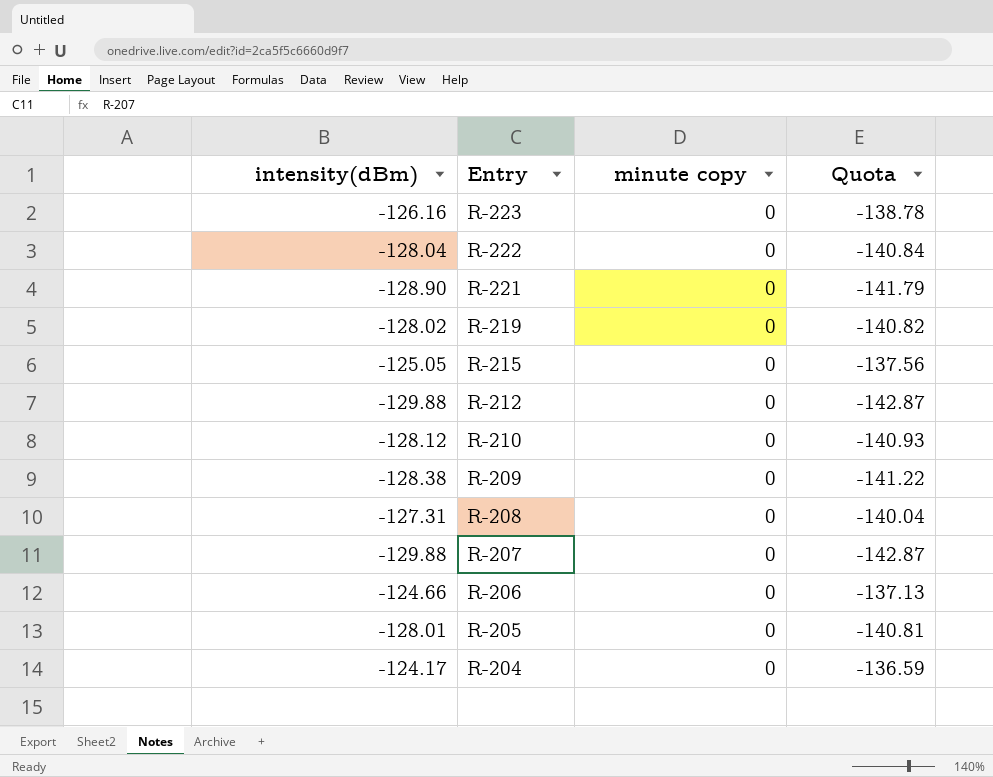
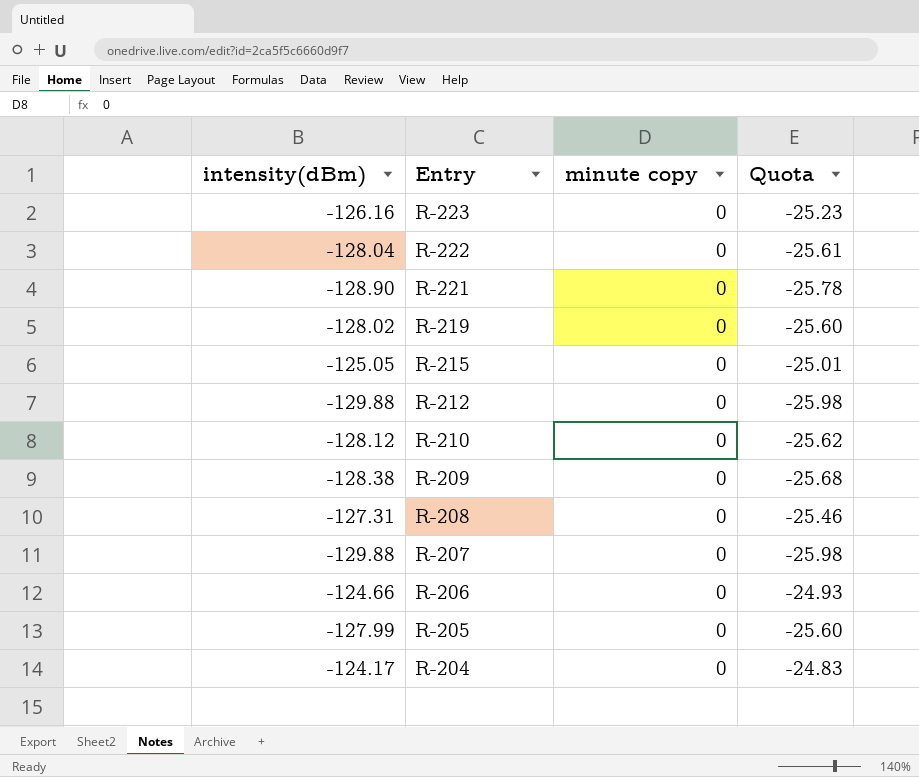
column Quota | formula: [intensity(dBm)] * 1.1 -> [intensity(dBm)] * 0.2
R-205 | intensity(dBm): -128.01 -> -127.99

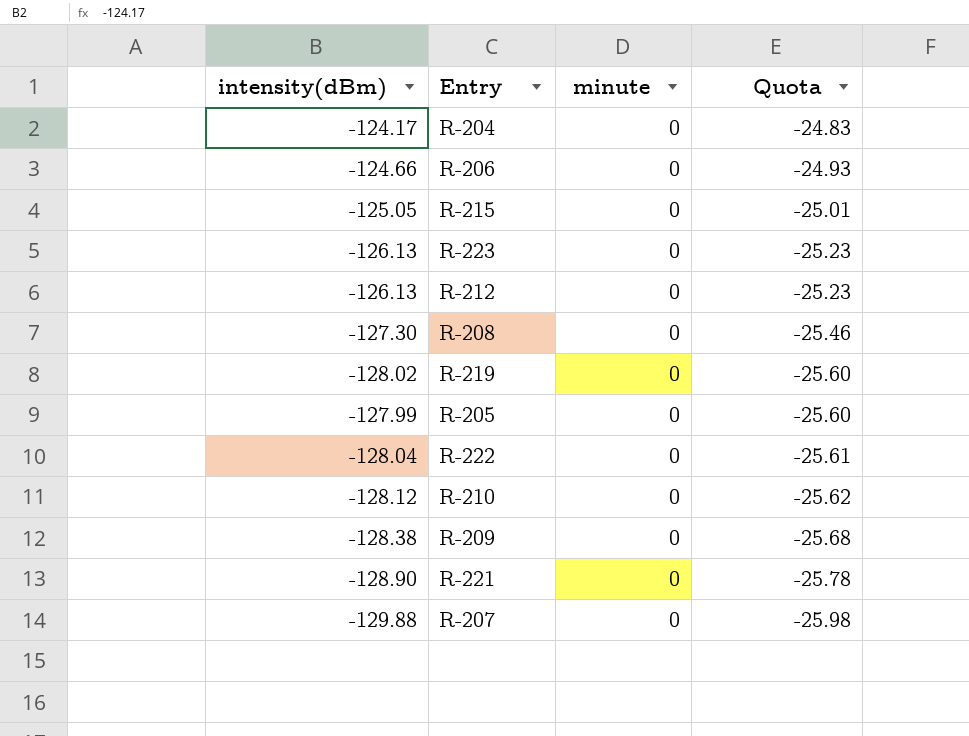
row order: Entry descending -> Quota descending
column name: minute copy -> minute
R-223 | intensity(dBm): -126.16 -> -126.13
R-212 | intensity(dBm): -129.88 -> -126.13
R-212 | Quota: -25.98 -> -25.23
R-208 | intensity(dBm): -127.31 -> -127.30

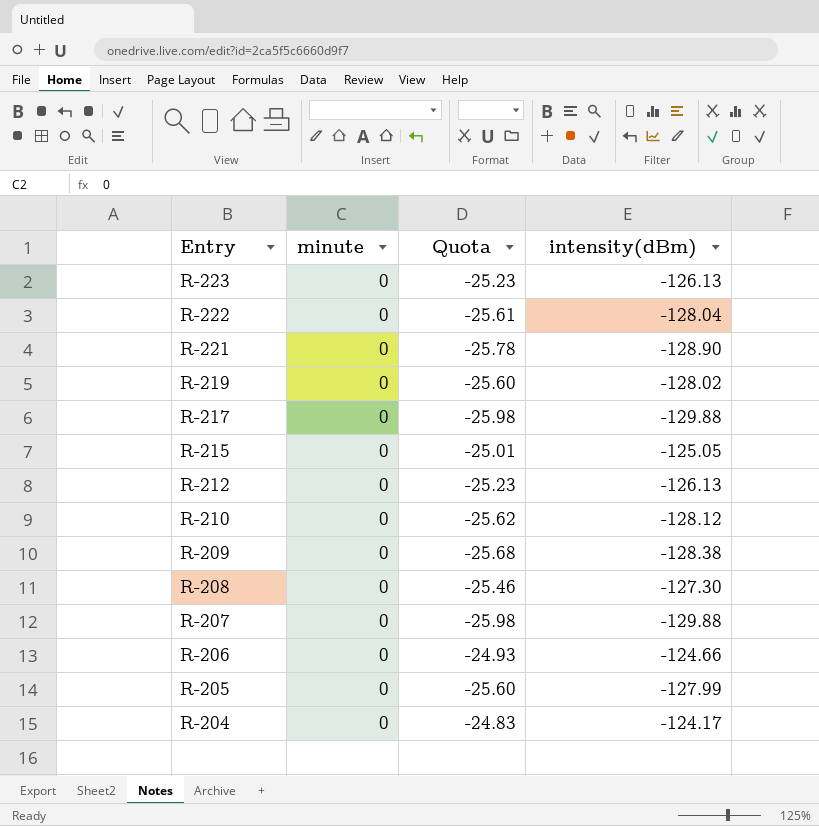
row order: Quota descending -> Entry descending
column intensity(dBm) | position: 1 -> 4
row R-217: none -> 0 | -25.98 | -129.88

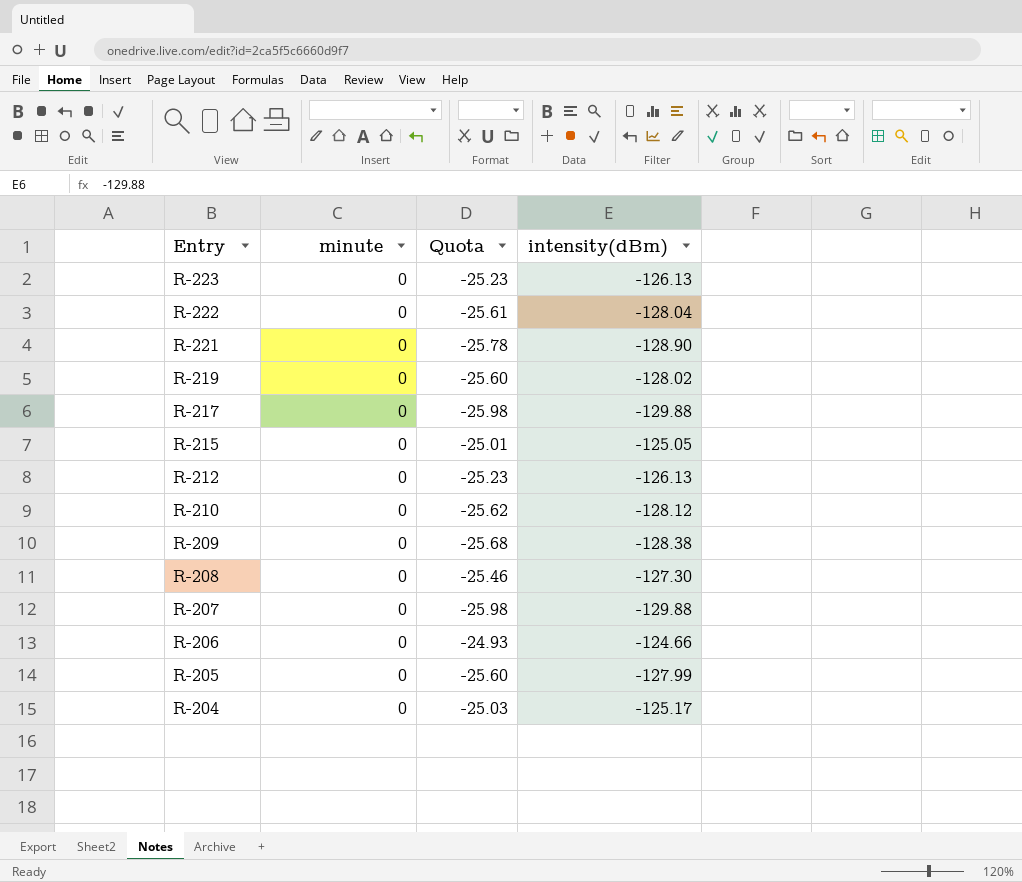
R-204 | Quota: -24.83 -> -25.03
R-204 | intensity(dBm): -124.17 -> -125.17

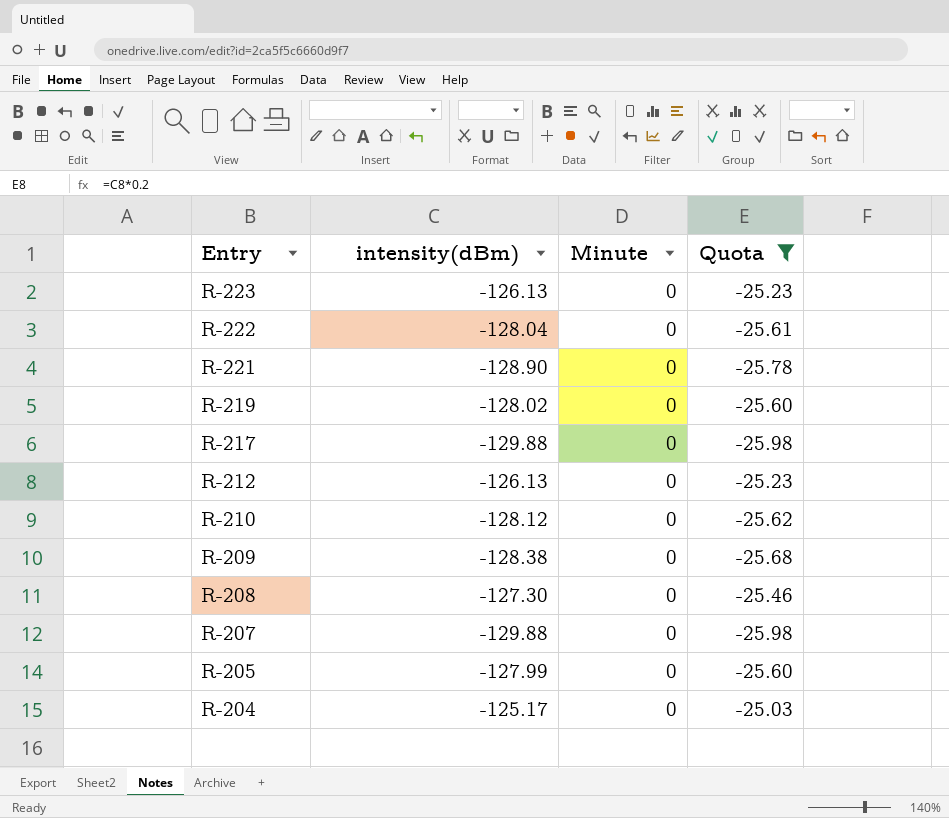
filter: none -> Quota <= -25.03
column intensity(dBm) | position: 4 -> 2
column name: minute -> Minute

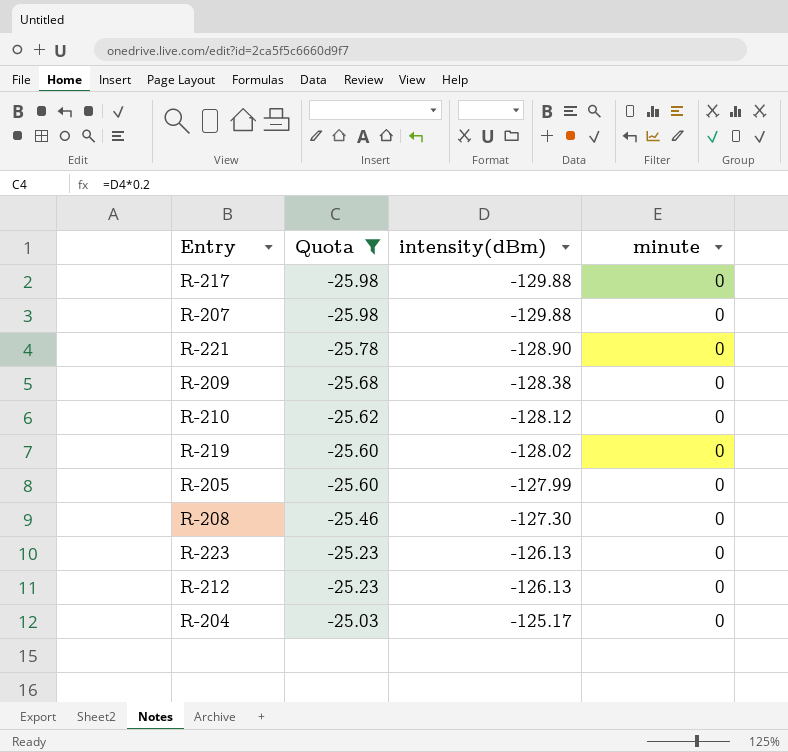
row order: Entry descending -> Quota ascending
column Quota | position: 4 -> 2
column name: Minute -> minute
row R-222: -128.04 | 0 | -25.61 -> none

